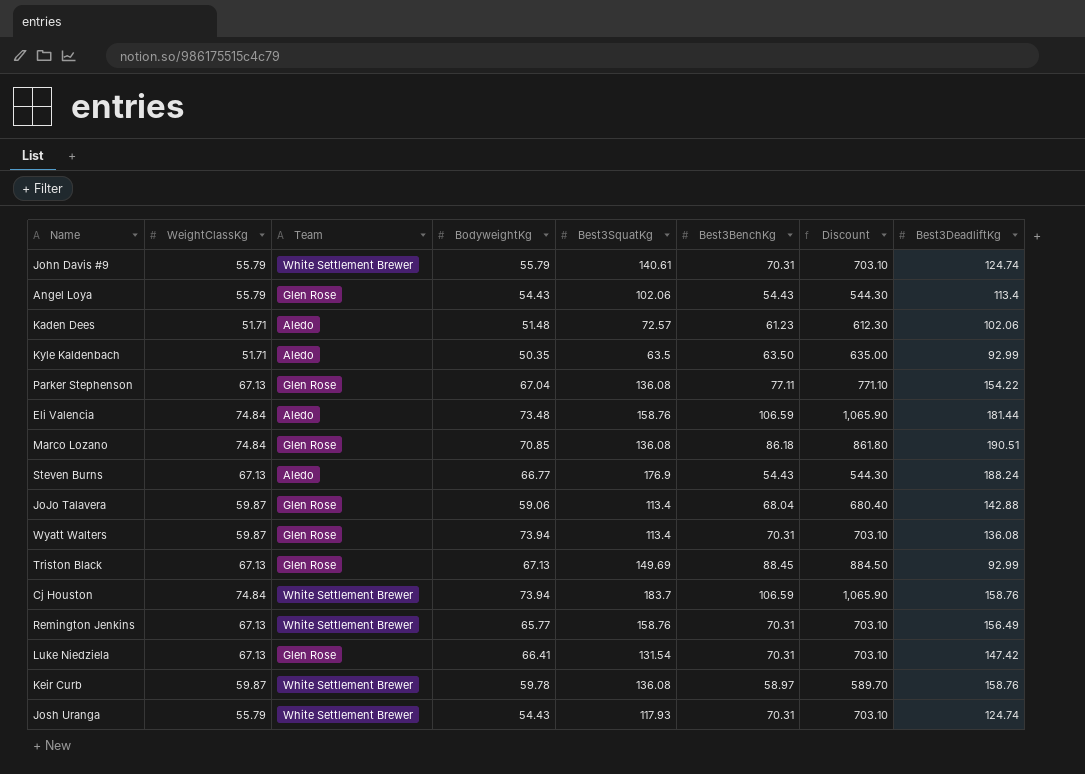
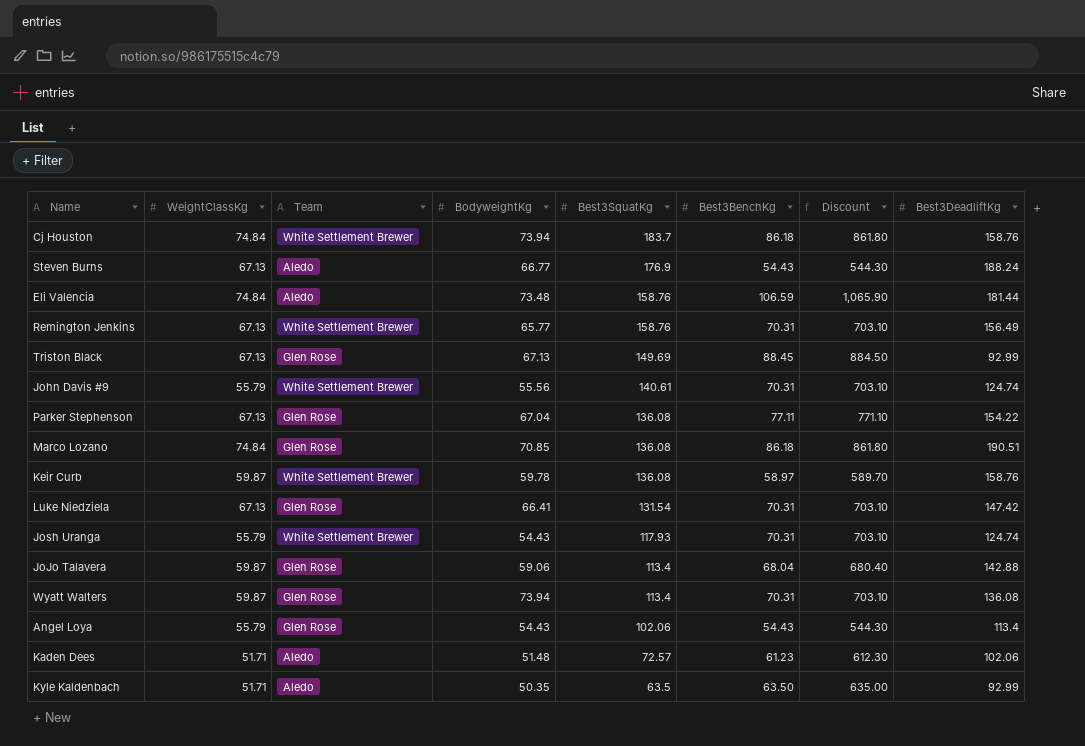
row order: none -> Best3SquatKg descending
Cj Houston | Best3BenchKg: 106.59 -> 86.18
Cj Houston | Discount: 1,065.90 -> 861.80
John Davis #9 | BodyweightKg: 55.79 -> 55.56

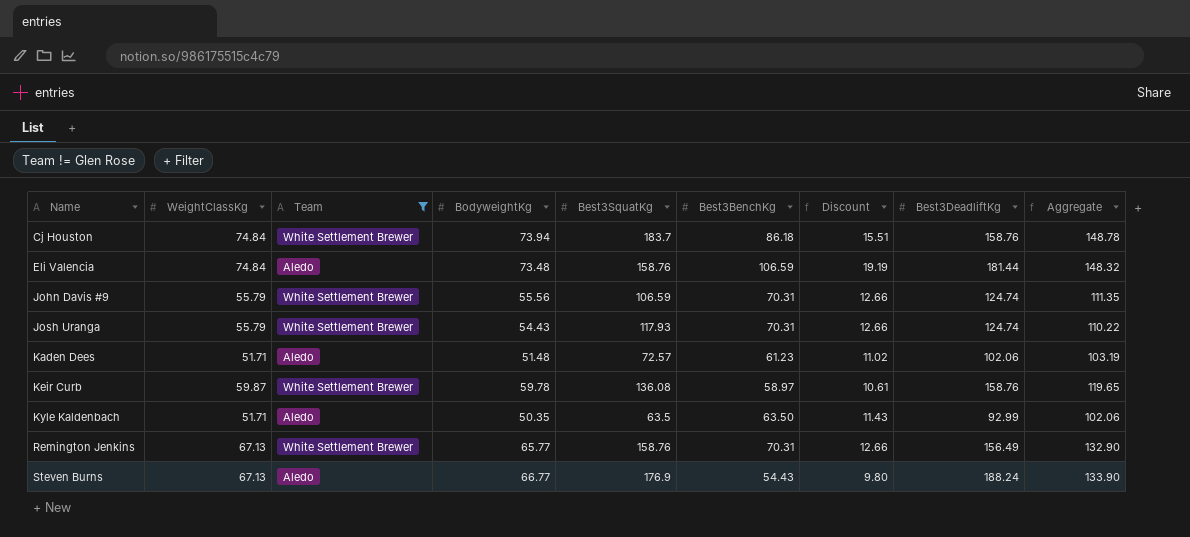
filter: none -> Team != Glen Rose
row order: Best3SquatKg descending -> Name ascending
column Discount | formula: [Best3BenchKg] * 10 -> [Best3BenchKg] * 0.18
column Aggregate | formula: none -> [WeightClassKg] + [BodyweightKg]
John Davis #9 | Best3SquatKg: 140.61 -> 106.59

